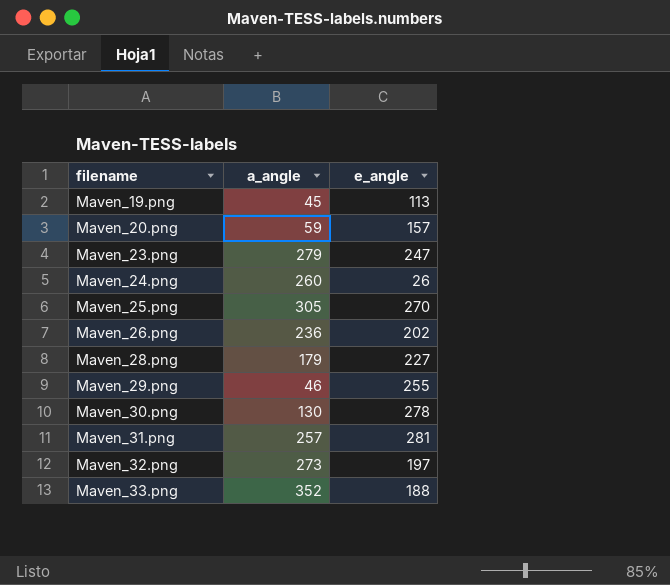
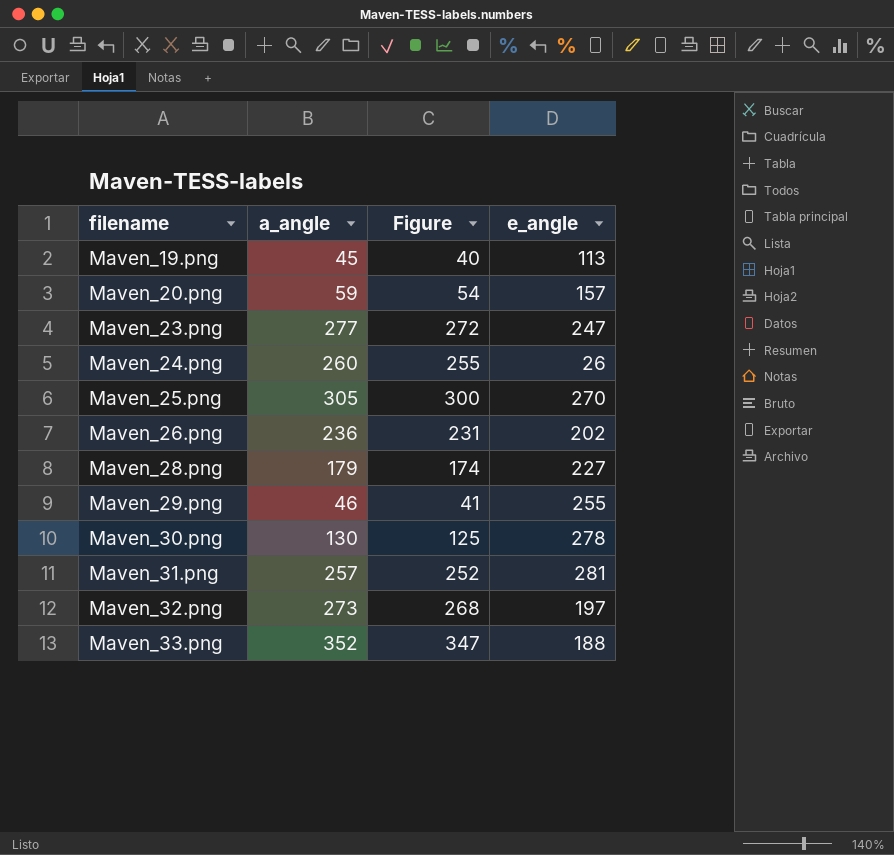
column Figure | formula: none -> [a_angle] - 5
Maven_23.png | a_angle: 279 -> 277

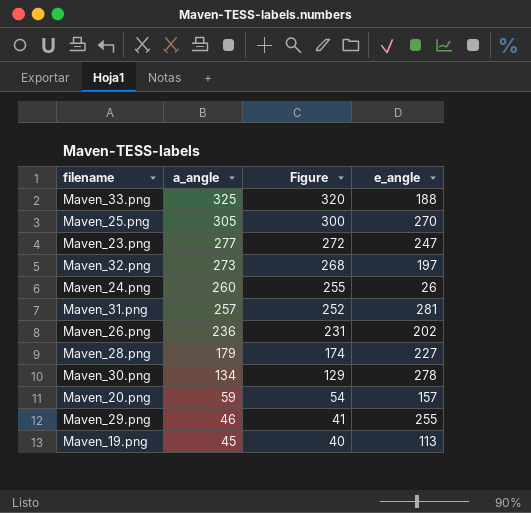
row order: filename ascending -> a_angle descending
Maven_33.png | a_angle: 352 -> 325
Maven_33.png | Figure: 347 -> 320
Maven_30.png | a_angle: 130 -> 134
Maven_30.png | Figure: 125 -> 129

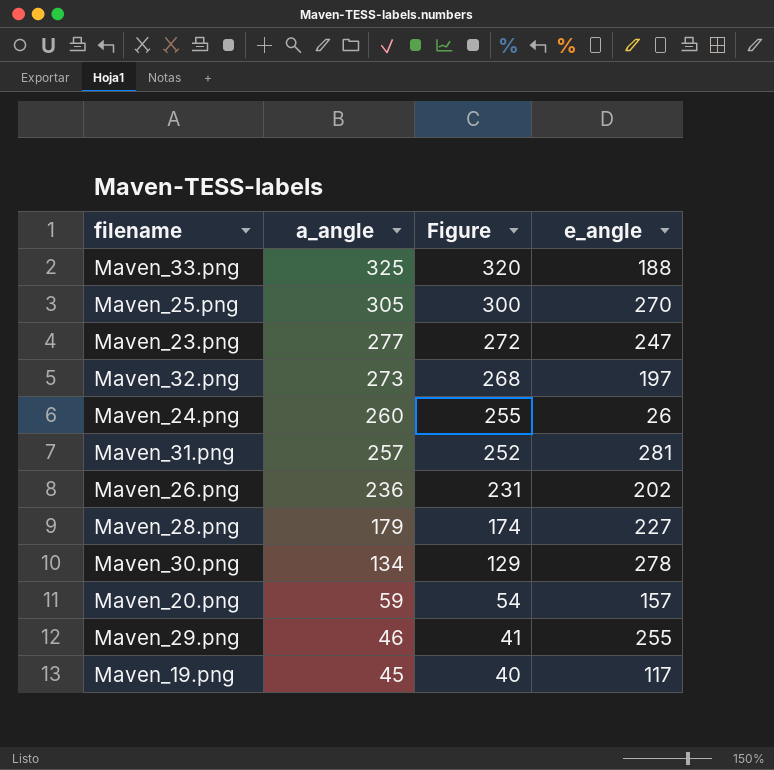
Maven_19.png | e_angle: 113 -> 117

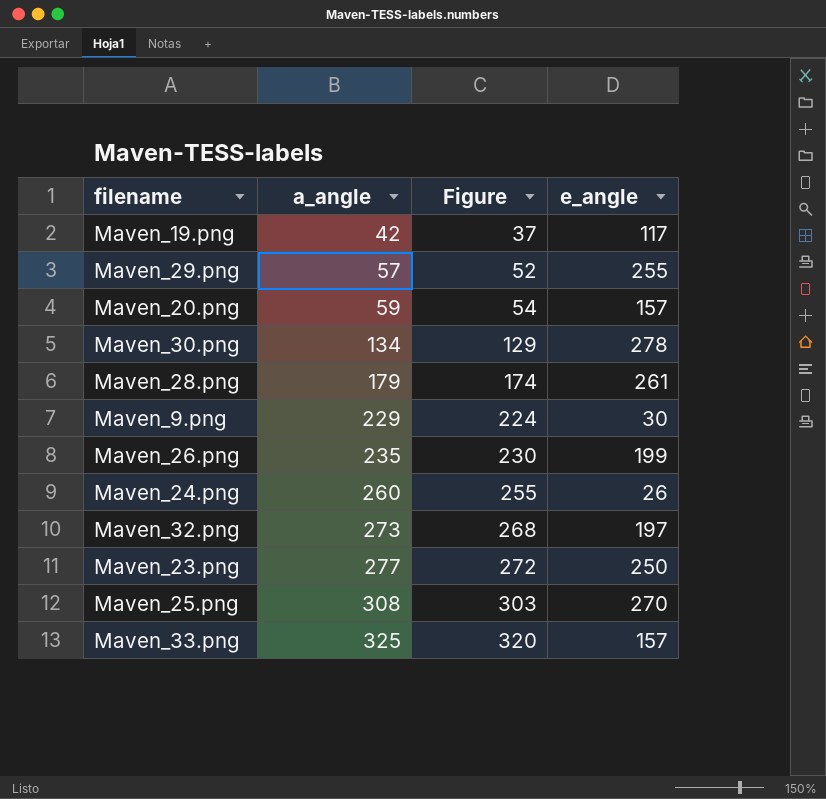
row order: a_angle descending -> a_angle ascending
row Maven_31.png: 257 | 252 | 281 -> none
Maven_19.png | a_angle: 45 -> 42
Maven_19.png | Figure: 40 -> 37
Maven_29.png | a_angle: 46 -> 57
Maven_29.png | Figure: 41 -> 52
Maven_28.png | e_angle: 227 -> 261
row Maven_9.png: none -> 229 | 224 | 30
Maven_26.png | a_angle: 236 -> 235
Maven_26.png | Figure: 231 -> 230
Maven_26.png | e_angle: 202 -> 199
Maven_23.png | e_angle: 247 -> 250
Maven_25.png | a_angle: 305 -> 308
Maven_25.png | Figure: 300 -> 303
Maven_33.png | e_angle: 188 -> 157

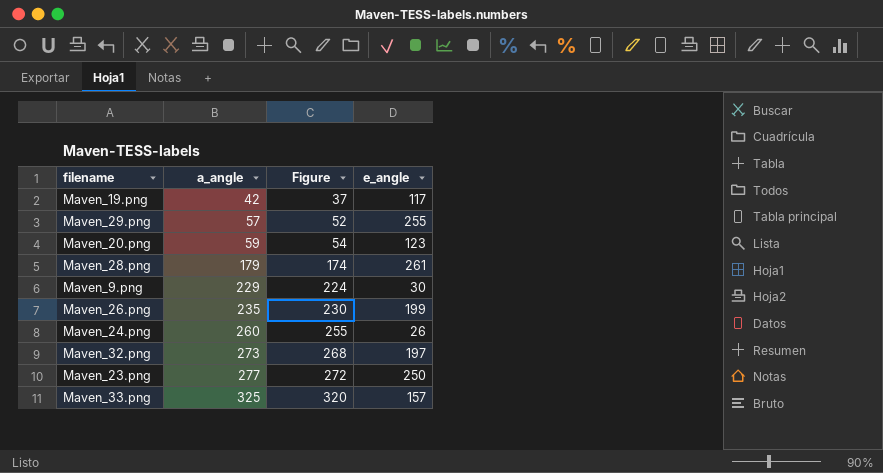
row Maven_30.png: 134 | 129 | 278 -> none
row Maven_25.png: 308 | 303 | 270 -> none
Maven_20.png | e_angle: 157 -> 123

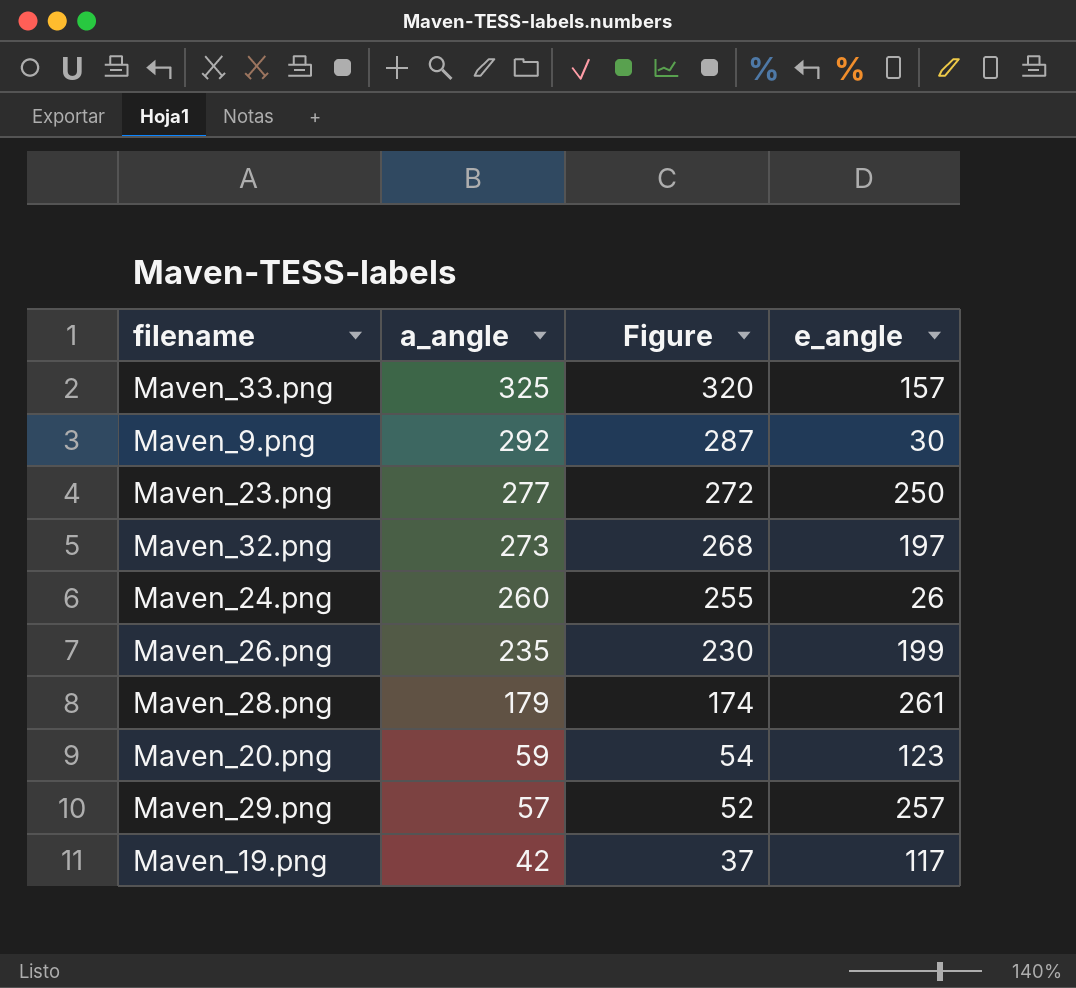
row order: a_angle ascending -> a_angle descending
Maven_9.png | a_angle: 229 -> 292
Maven_9.png | Figure: 224 -> 287
Maven_29.png | e_angle: 255 -> 257

